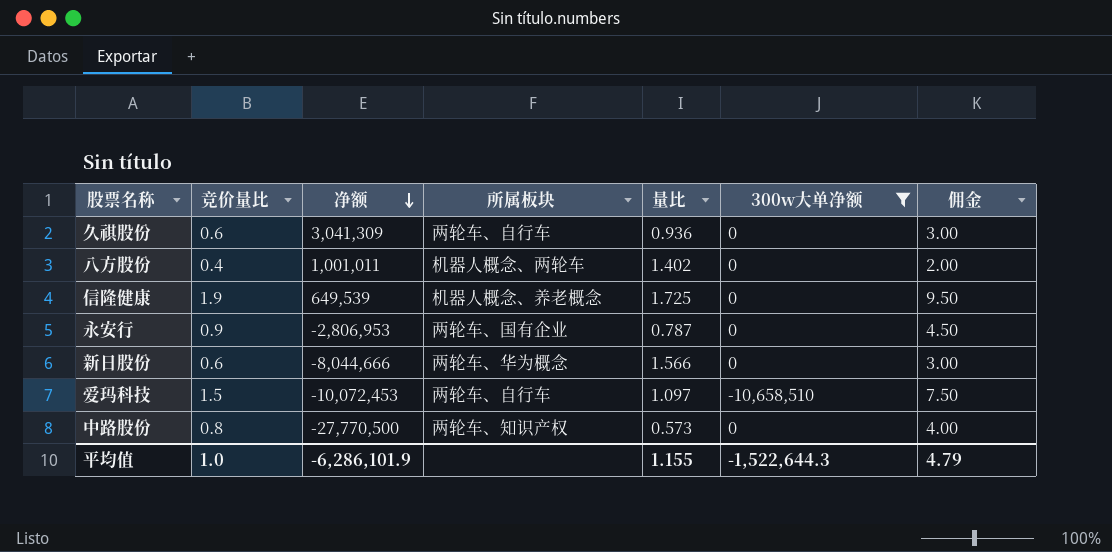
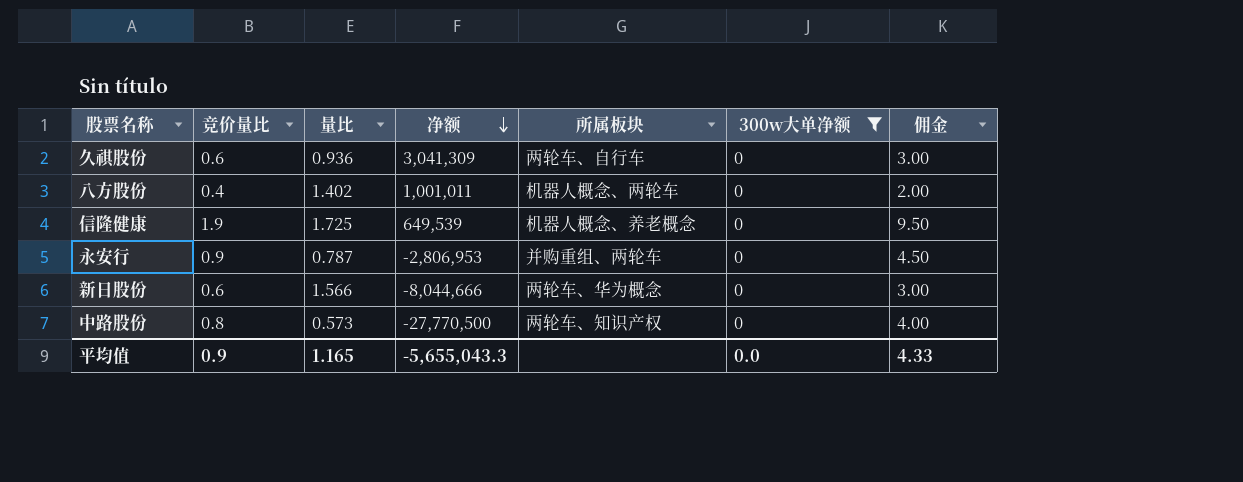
column 量比 | position: 5 -> 3
row 爱玛科技: 1.5 | -10,072,453 | 两轮车、自行车 | 1.097 | -10,658,510 | 7.50 -> none
永安行 | 所属板块: 两轮车、国有企业 -> 并购重组、两轮车
平均值 | 竞价量比: 1.0 -> 0.9
平均值 | 量比: 1.155 -> 1.165
平均值 | 净额: -6,286,101.9 -> -5,655,043.3
平均值 | 300w大单净额: -1,522,644.3 -> 0.0
平均值 | 佣金: 4.79 -> 4.33

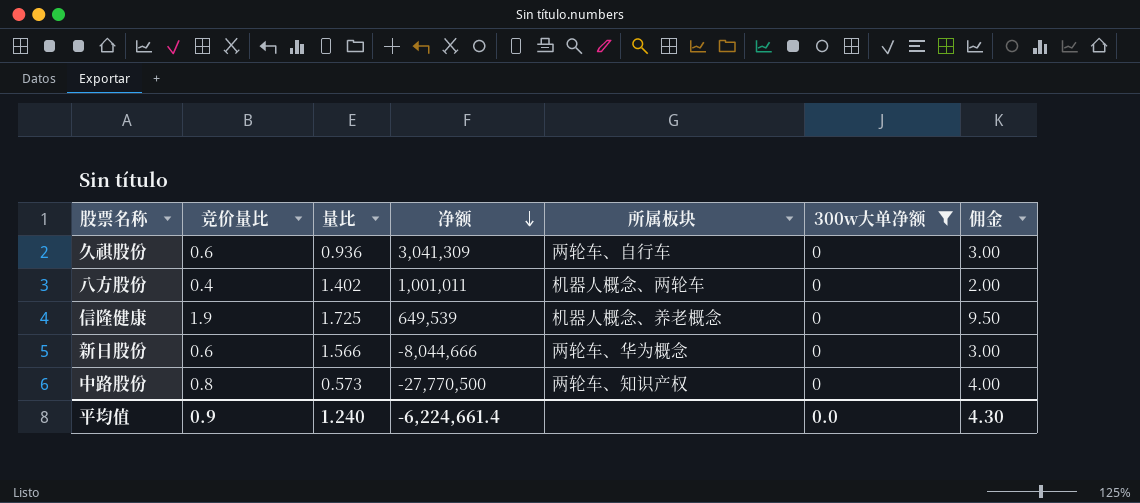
row 永安行: 0.9 | 0.787 | -2,806,953 | 并购重组、两轮车 | 0 | 4.50 -> none
平均值 | 量比: 1.165 -> 1.240
平均值 | 净额: -5,655,043.3 -> -6,224,661.4
平均值 | 佣金: 4.33 -> 4.30

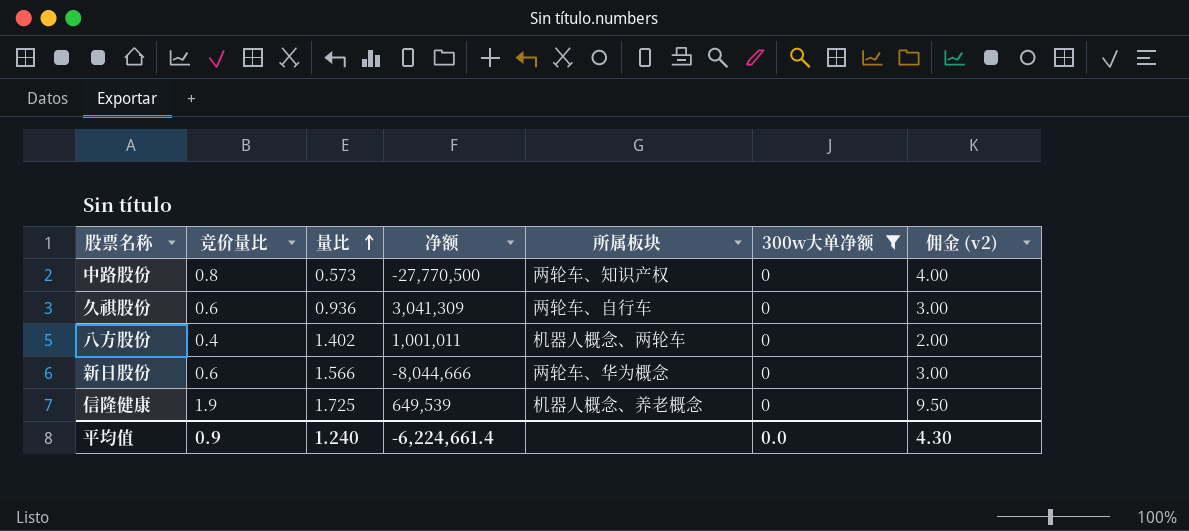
row order: 净额 descending -> 量比 ascending
column name: 佣金 -> 佣金 (v2)

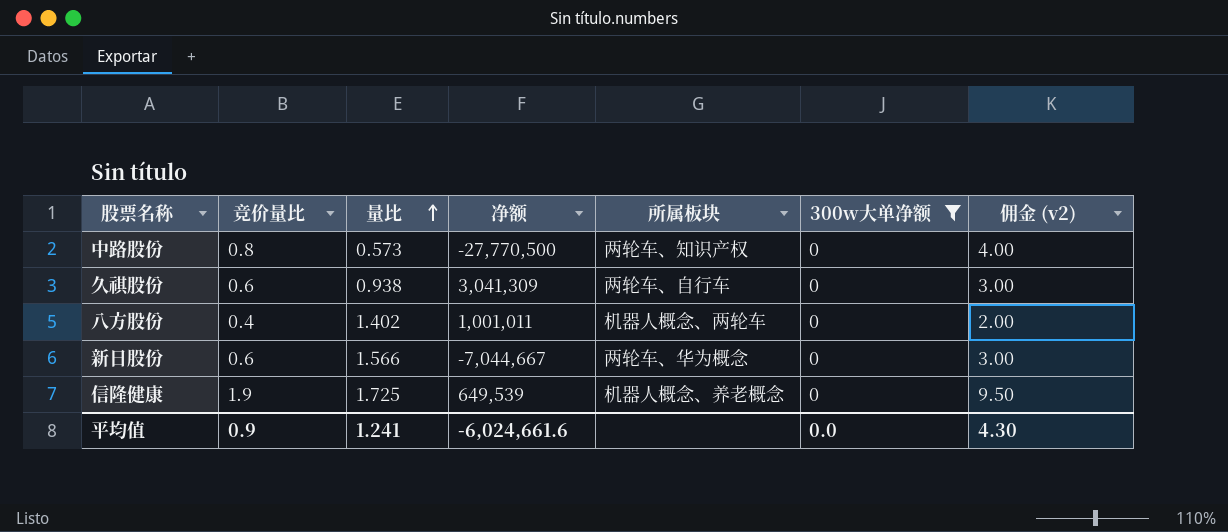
久祺股份 | 量比: 0.936 -> 0.938
新日股份 | 净额: -8,044,666 -> -7,044,667
平均值 | 量比: 1.240 -> 1.241
平均值 | 净额: -6,224,661.4 -> -6,024,661.6

